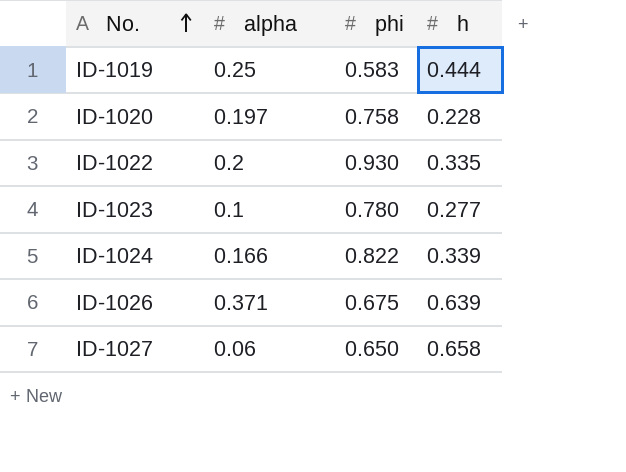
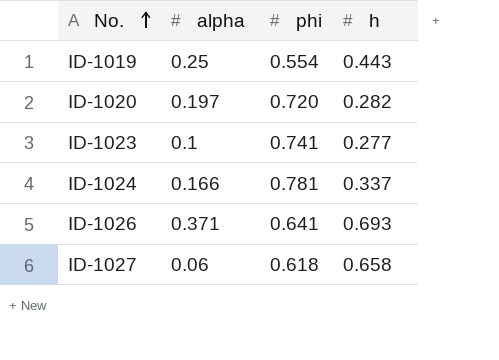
row ID-1022: 0.2 | 0.930 | 0.335 -> none
ID-1019 | phi: 0.583 -> 0.554
ID-1019 | h: 0.444 -> 0.443
ID-1020 | phi: 0.758 -> 0.720
ID-1020 | h: 0.228 -> 0.282
ID-1023 | phi: 0.780 -> 0.741
ID-1024 | phi: 0.822 -> 0.781
ID-1024 | h: 0.339 -> 0.337
ID-1026 | phi: 0.675 -> 0.641
ID-1026 | h: 0.639 -> 0.693
ID-1027 | phi: 0.650 -> 0.618

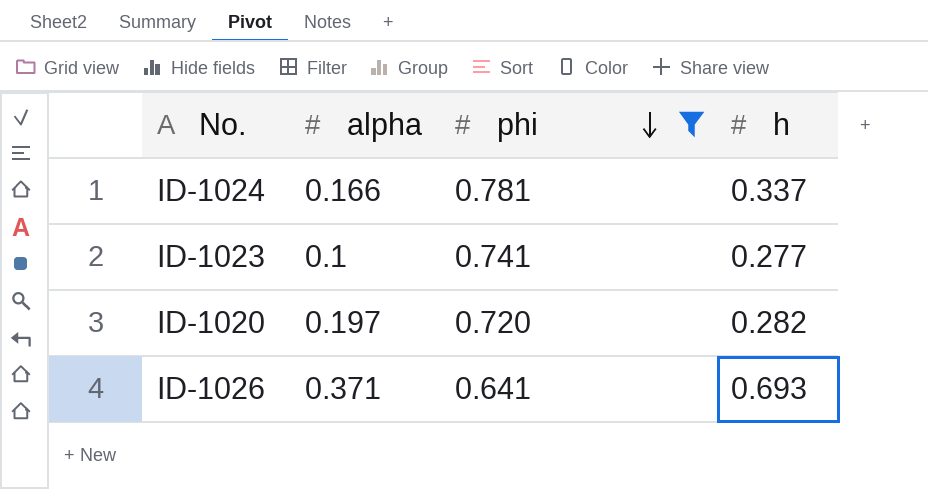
filter: none -> phi >= 0.641
row order: No. ascending -> phi descending

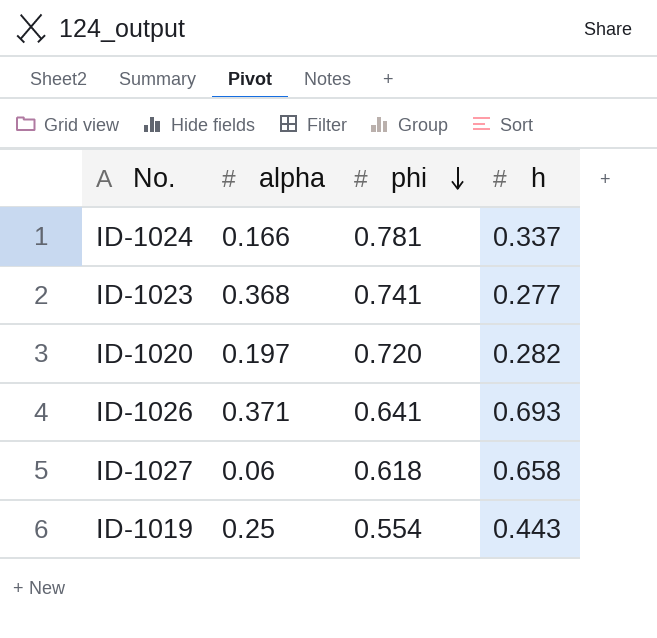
filter: phi >= 0.641 -> none
ID-1023 | alpha: 0.1 -> 0.368

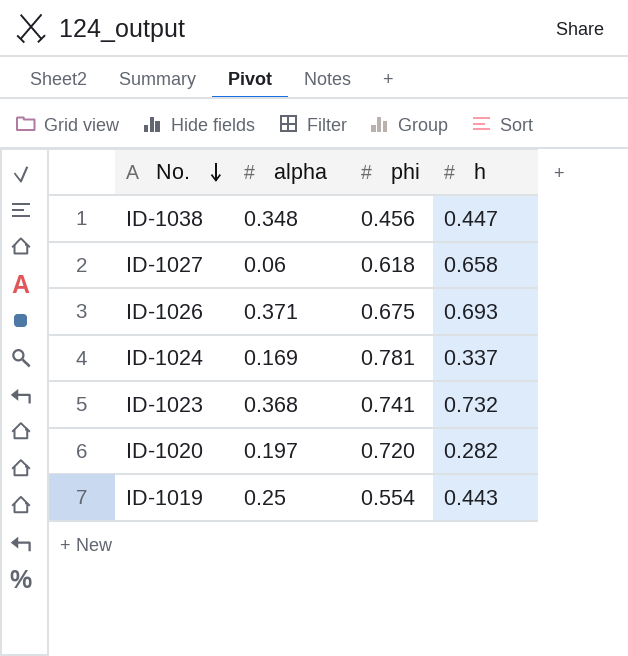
row order: phi descending -> No. descending
row ID-1038: none -> 0.348 | 0.456 | 0.447
ID-1026 | phi: 0.641 -> 0.675
ID-1024 | alpha: 0.166 -> 0.169
ID-1023 | h: 0.277 -> 0.732

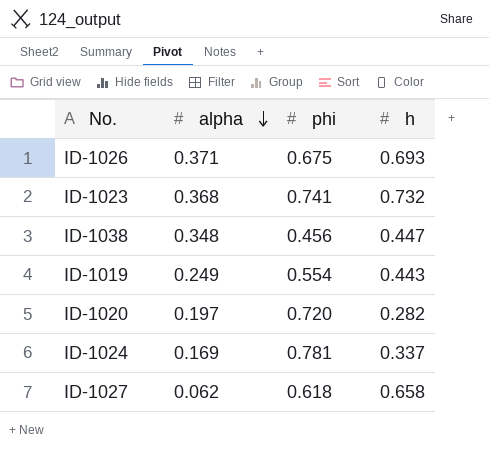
row order: No. descending -> alpha descending
ID-1019 | alpha: 0.25 -> 0.249
ID-1027 | alpha: 0.06 -> 0.062

